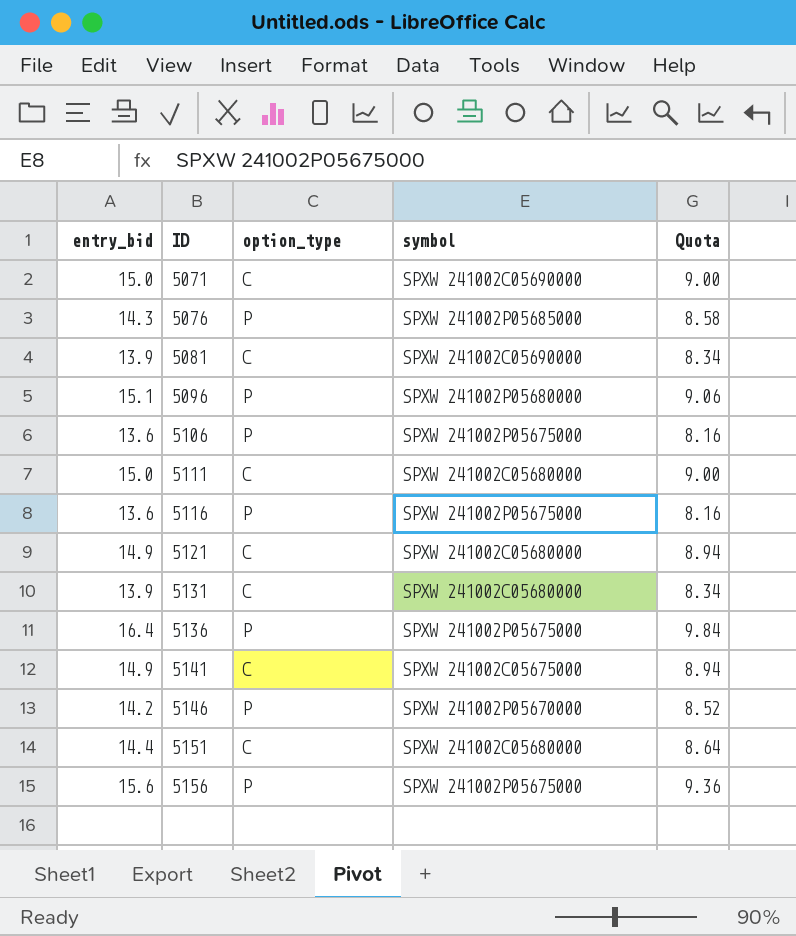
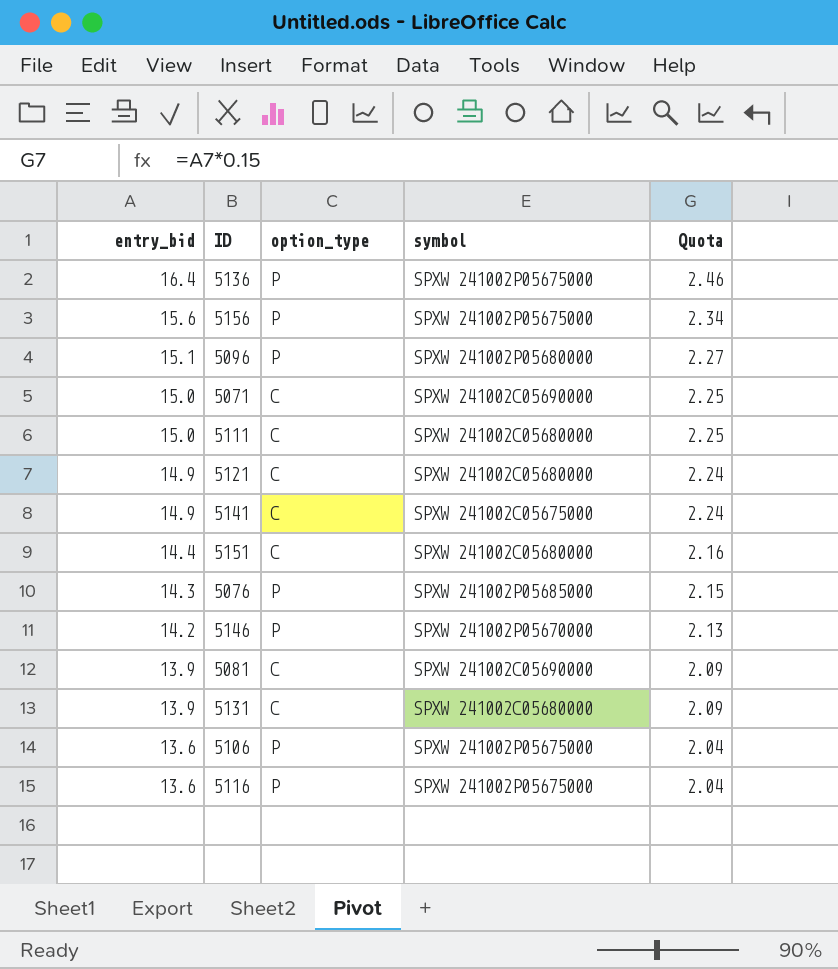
row order: ID ascending -> entry_bid descending
column Quota | formula: [entry_bid] * 0.6 -> [entry_bid] * 0.15

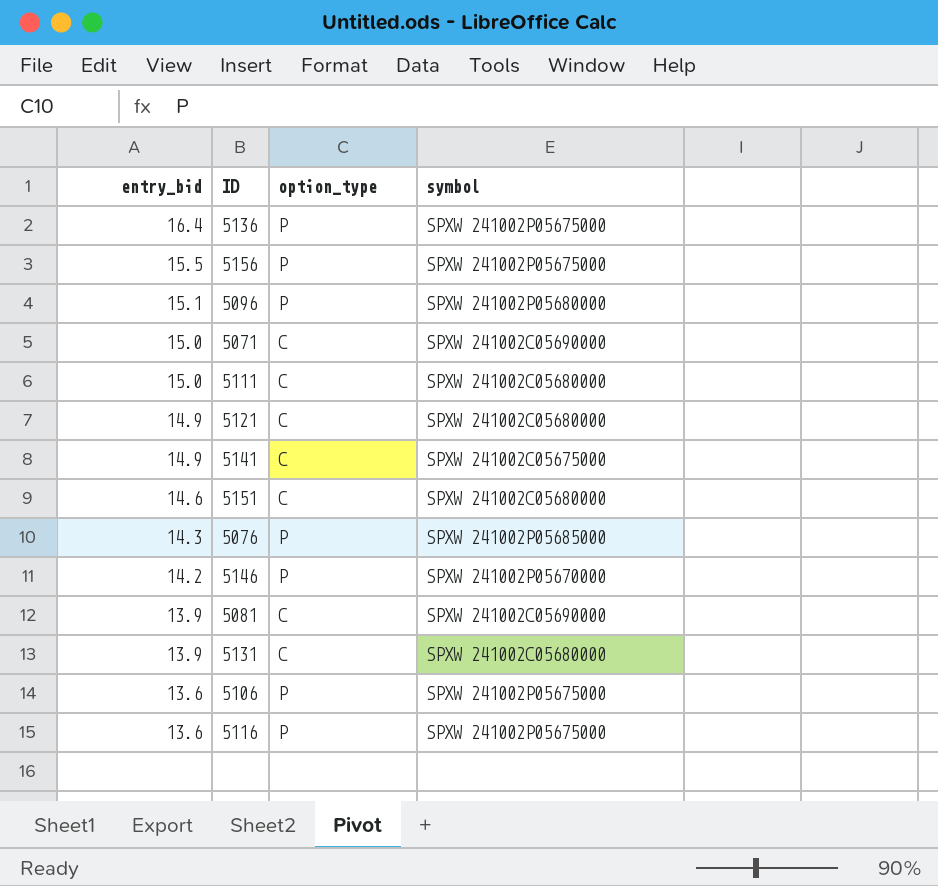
column Quota | formula: [entry_bid] * 0.15 -> none
5156 | entry_bid: 15.6 -> 15.5
5151 | entry_bid: 14.4 -> 14.6

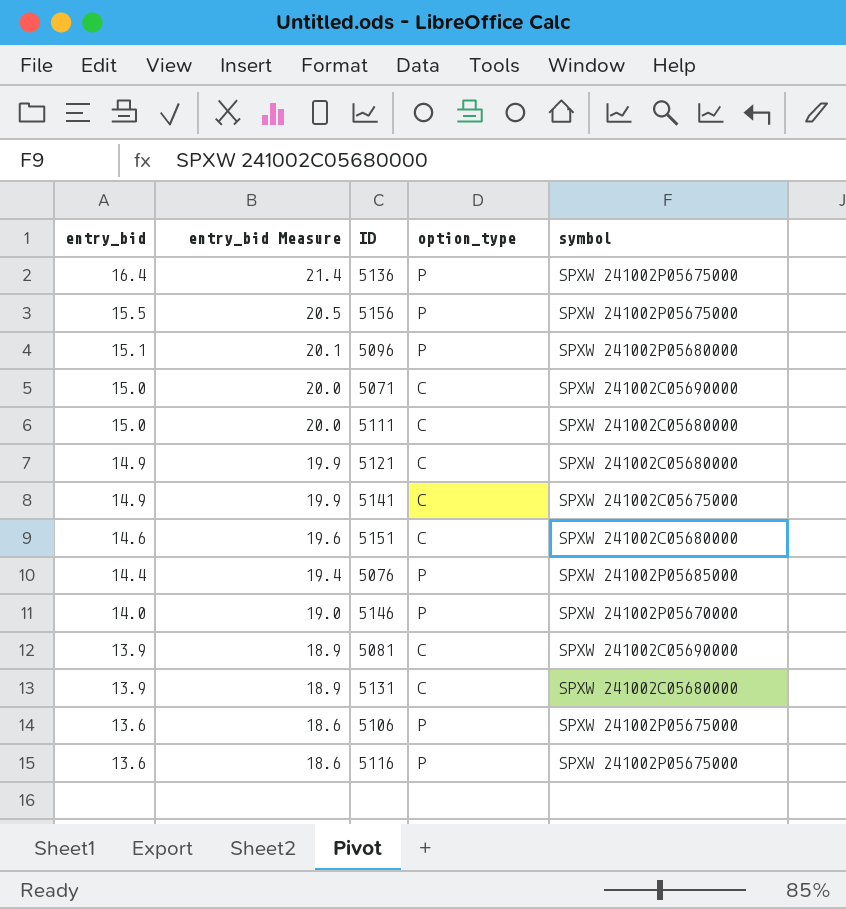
column entry_bid Measure | formula: none -> [entry_bid] + 5
5076 | entry_bid: 14.3 -> 14.4
5146 | entry_bid: 14.2 -> 14.0

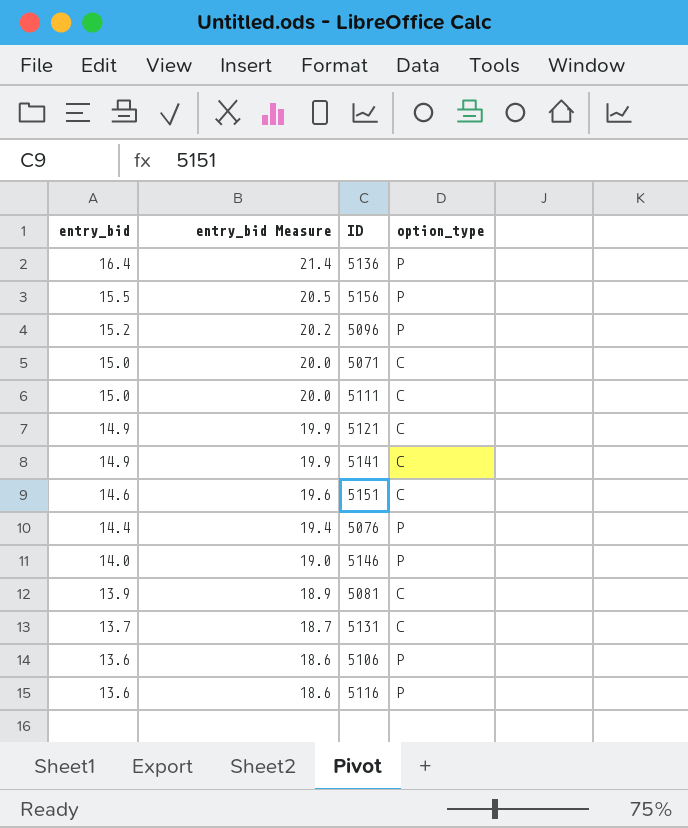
column symbol | position: 5 -> none
5096 | entry_bid: 15.1 -> 15.2
5096 | entry_bid Measure: 20.1 -> 20.2
5131 | entry_bid: 13.9 -> 13.7
5131 | entry_bid Measure: 18.9 -> 18.7

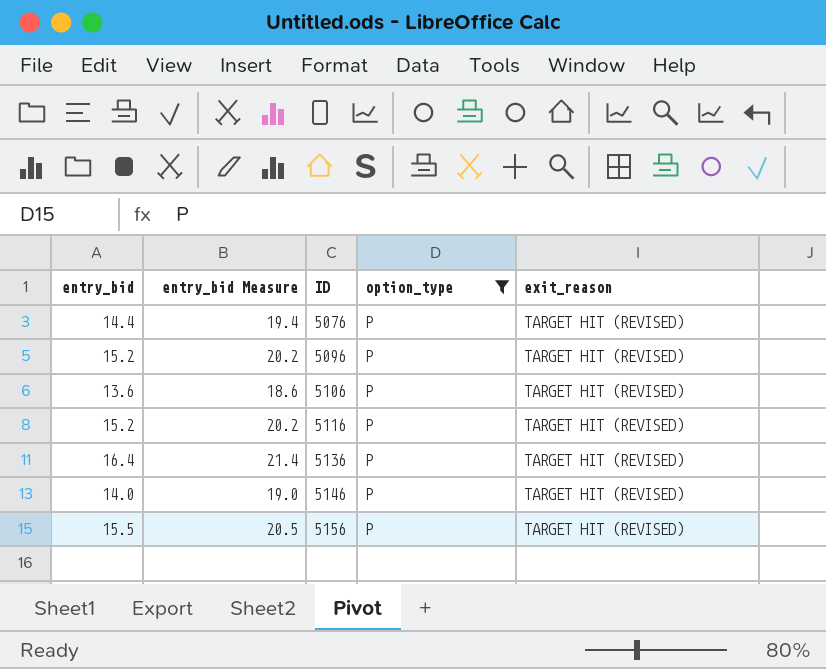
filter: none -> option_type = P
row order: entry_bid descending -> ID ascending
column exit_reason | position: none -> 5
5116 | entry_bid: 13.6 -> 15.2
5116 | entry_bid Measure: 18.6 -> 20.2

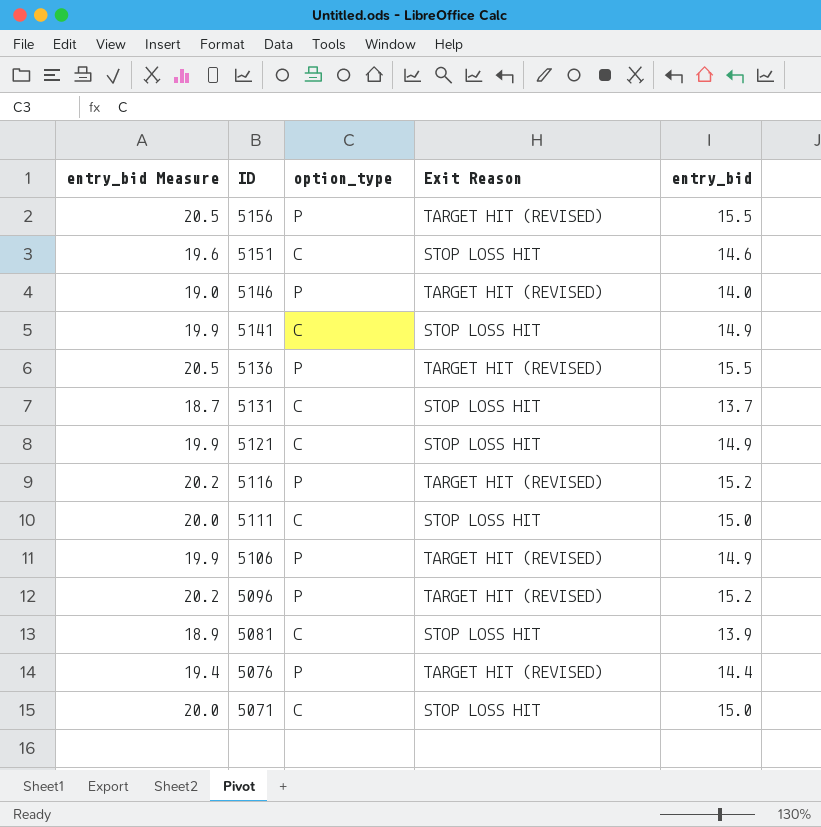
filter: option_type = P -> none
row order: ID ascending -> ID descending
column name: exit_reason -> Exit Reason
column entry_bid | position: 1 -> 5
5136 | entry_bid Measure: 21.4 -> 20.5
5136 | entry_bid: 16.4 -> 15.5
5106 | entry_bid Measure: 18.6 -> 19.9
5106 | entry_bid: 13.6 -> 14.9

